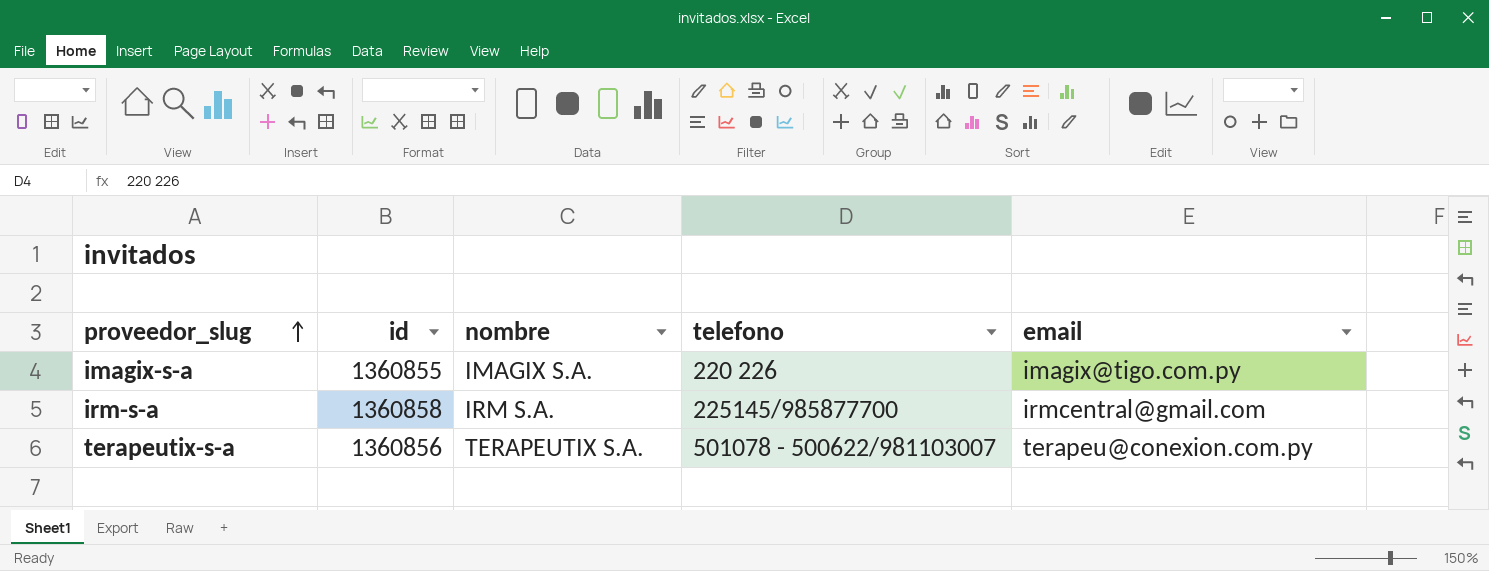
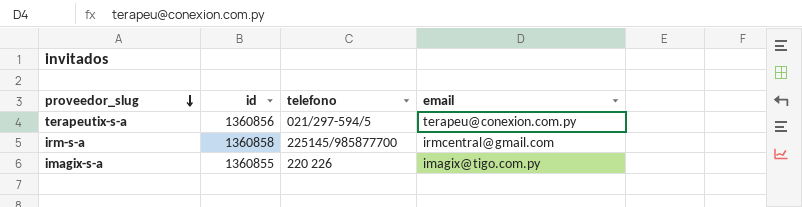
row order: proveedor_slug ascending -> proveedor_slug descending
column nombre | position: 3 -> none
terapeutix-s-a | telefono: 501078 - 500622/981103007 -> 021/297-594/5

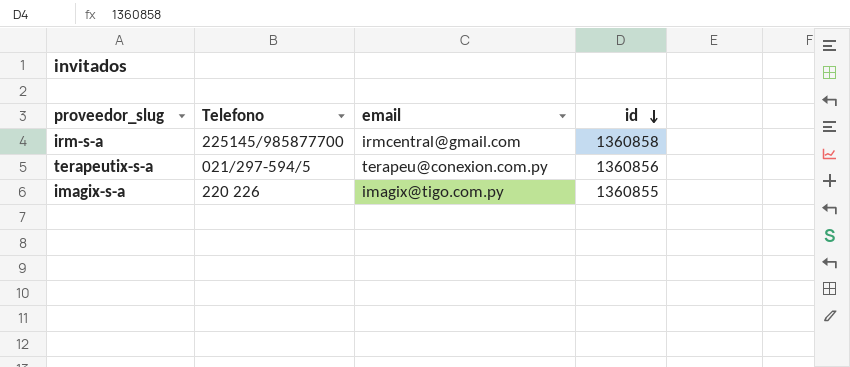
row order: proveedor_slug descending -> id descending
column name: telefono -> Telefono
column id | position: 2 -> 4

